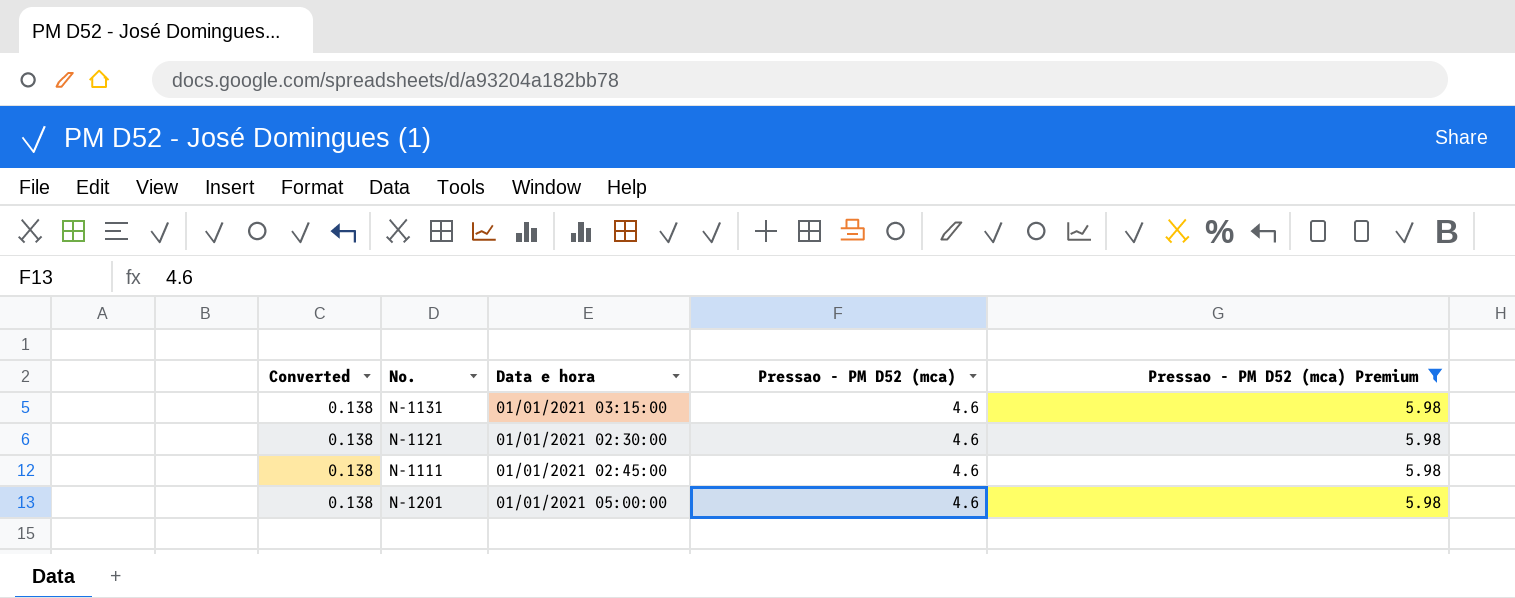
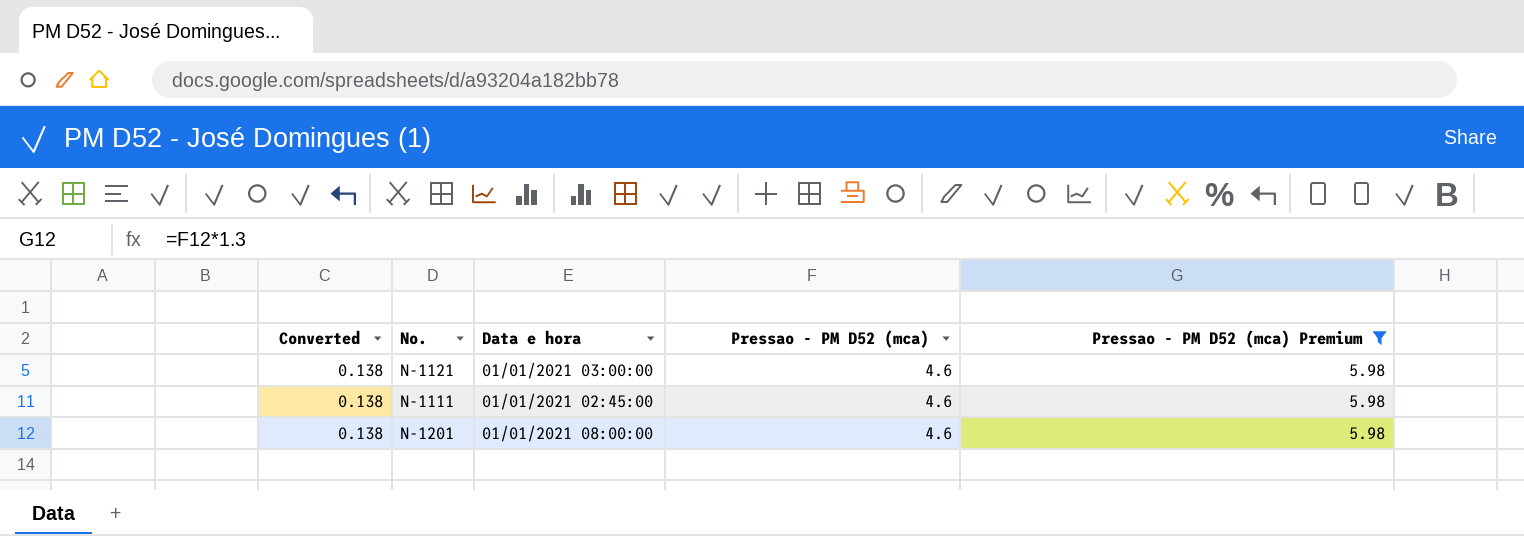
row N-1131: 0.138 | 01/01/2021 03:15:00 | 4.6 | 5.98 -> none
N-1121 | Data e hora: 01/01/2021 02:30:00 -> 01/01/2021 03:00:00
N-1201 | Data e hora: 01/01/2021 05:00:00 -> 01/01/2021 08:00:00

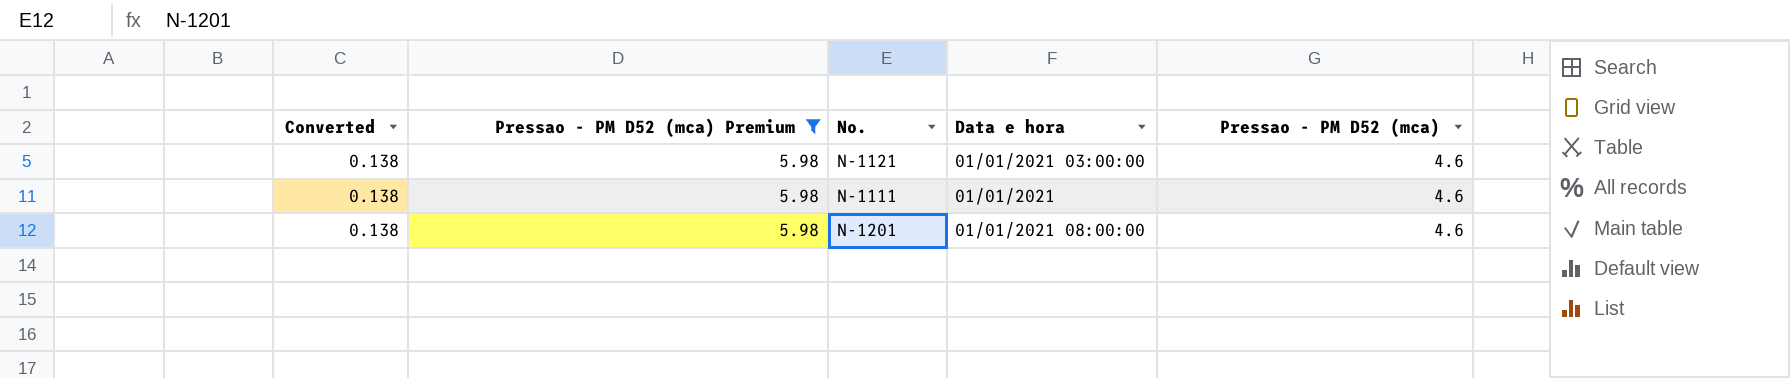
column Pressao - PM D52 (mca) Premium | position: 5 -> 2
N-1111 | Data e hora: 01/01/2021 02:45:00 -> 01/01/2021

